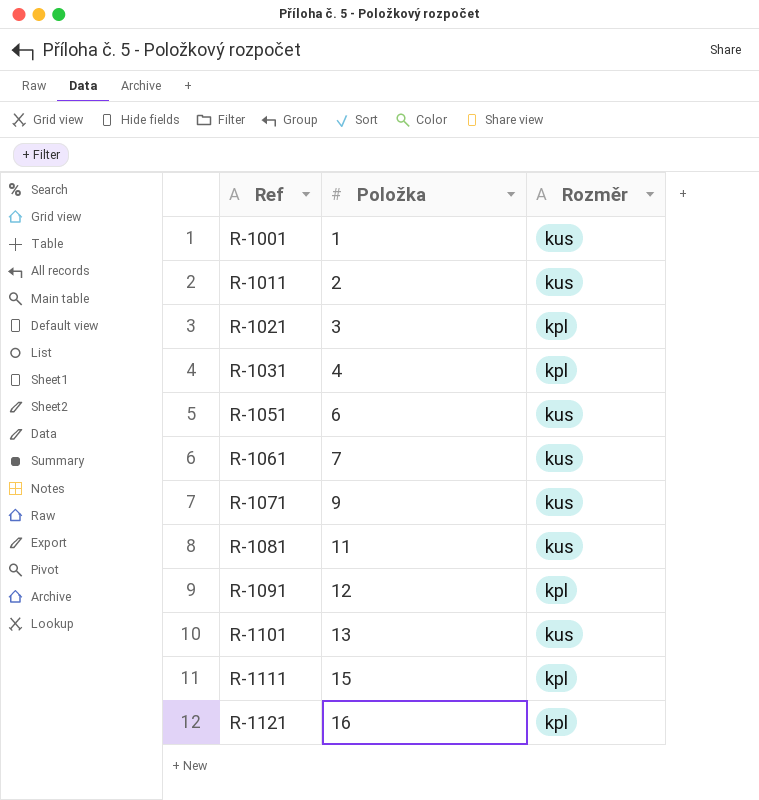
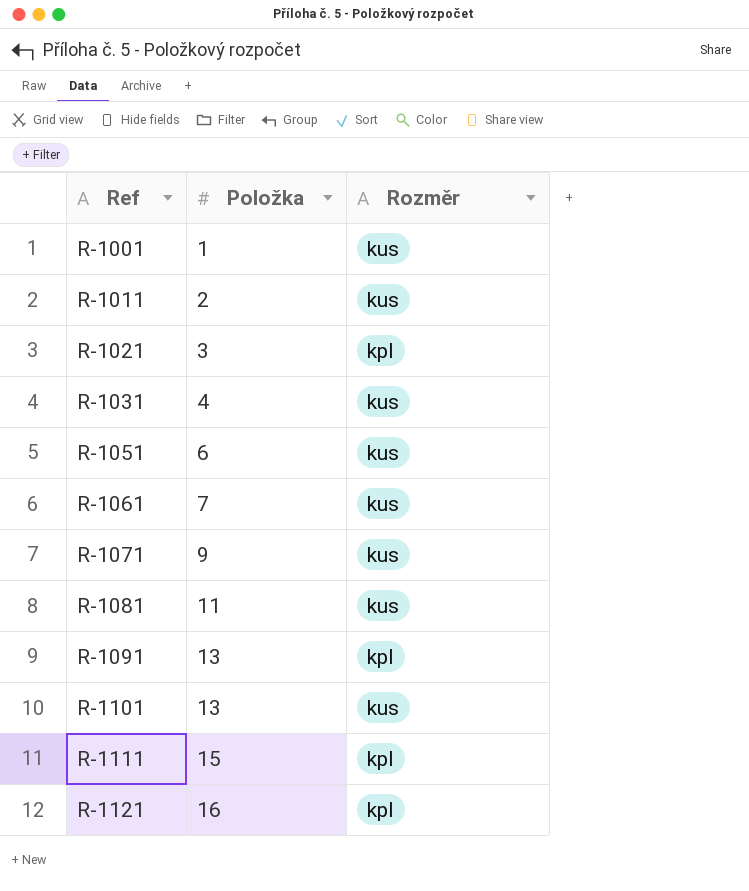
R-1031 | Rozměr: kpl -> kus
R-1091 | Položka: 12 -> 13

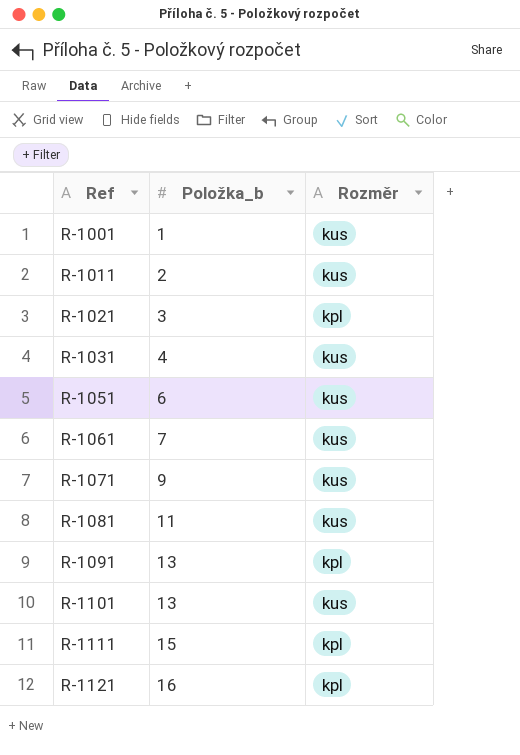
column name: Položka -> Položka_b

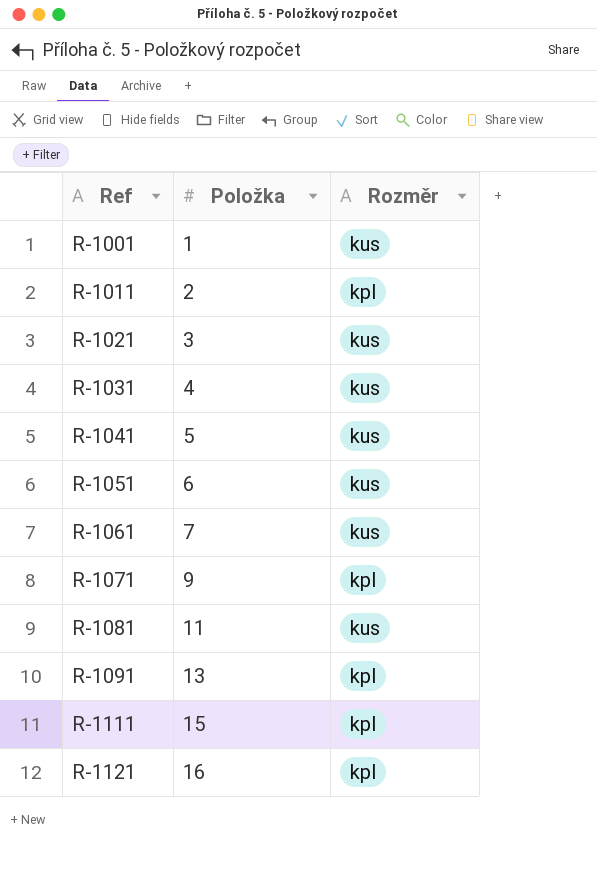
column name: Položka_b -> Položka
row R-1101: 13 | kus -> none
R-1011 | Rozměr: kus -> kpl
R-1021 | Rozměr: kpl -> kus
row R-1041: none -> 5 | kus
R-1071 | Rozměr: kus -> kpl

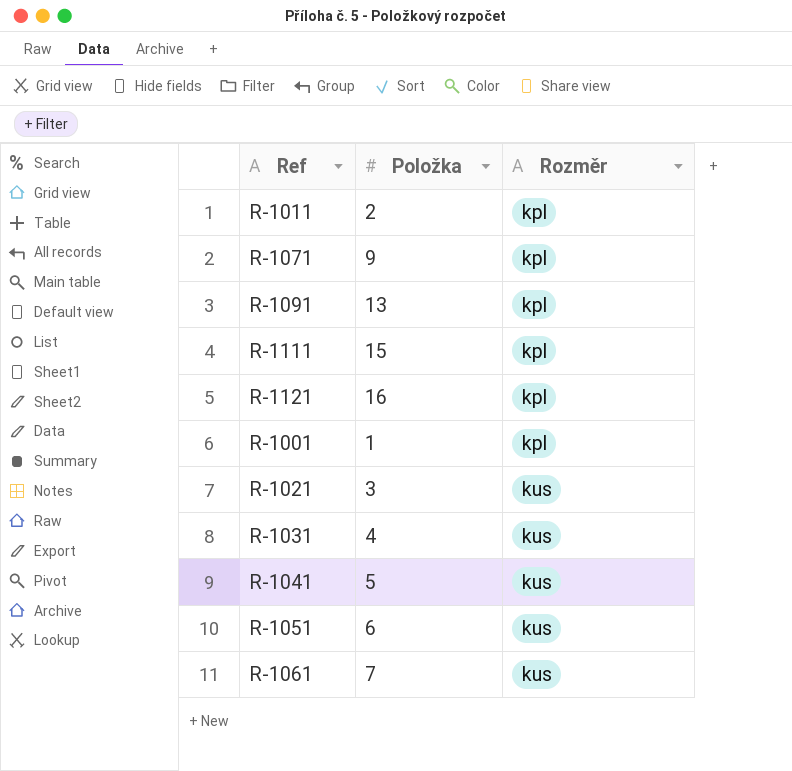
row order: Ref ascending -> Rozměr ascending
row R-1081: 11 | kus -> none
R-1001 | Rozměr: kus -> kpl

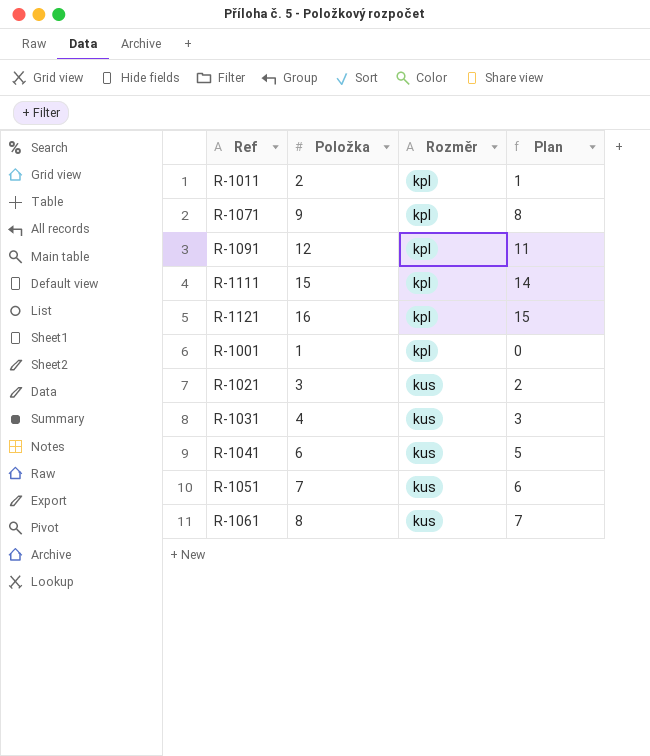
column Plan | formula: none -> [Položka] - 1
R-1091 | Položka: 13 -> 12
R-1041 | Položka: 5 -> 6
R-1051 | Položka: 6 -> 7
R-1061 | Položka: 7 -> 8

